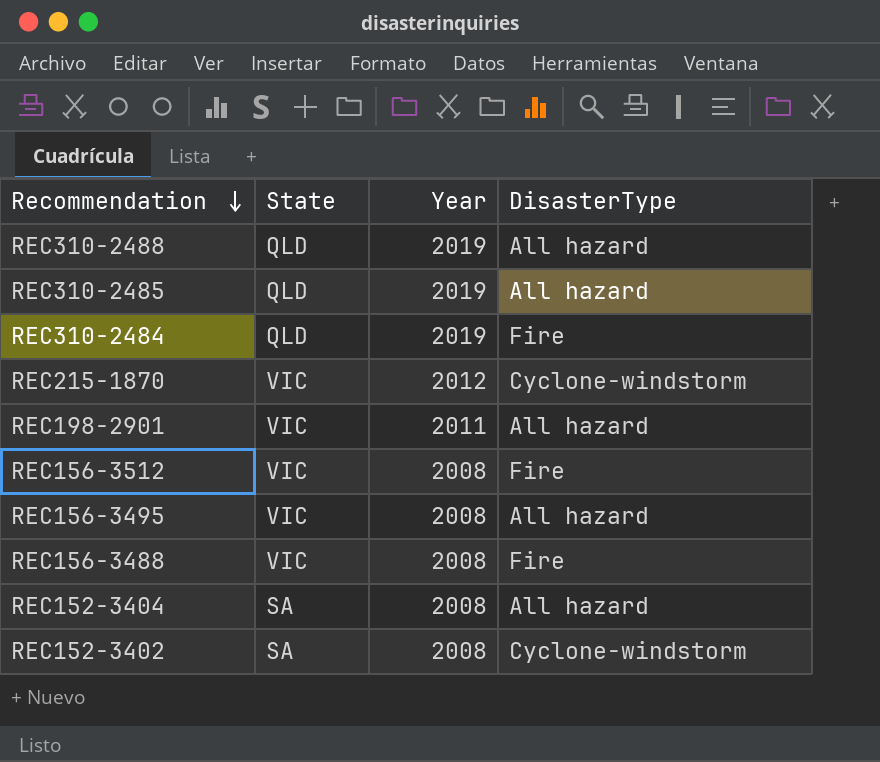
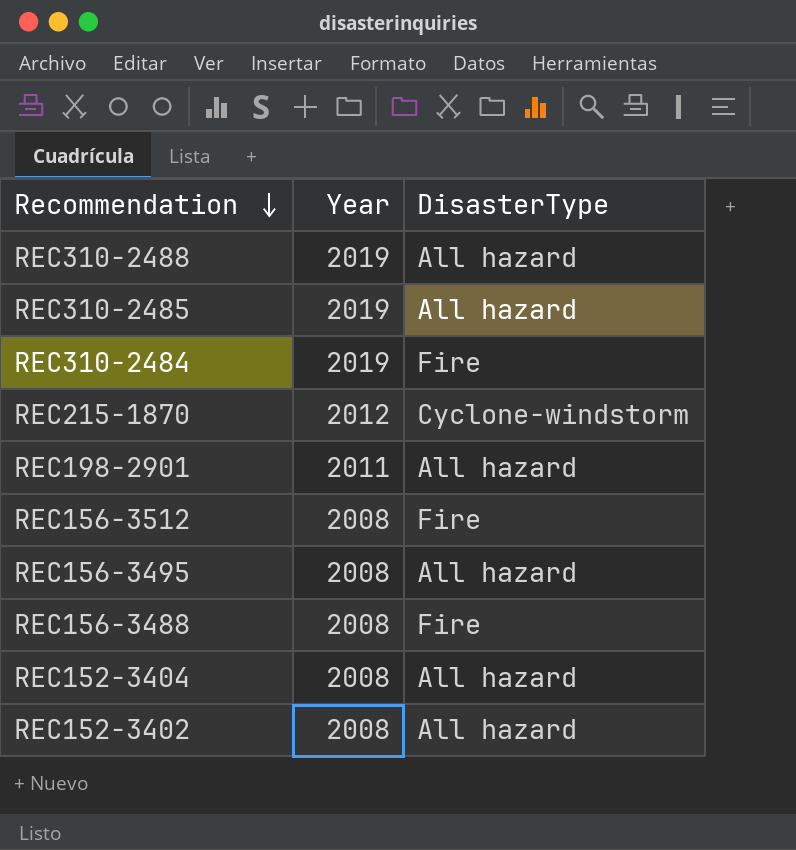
column State | position: 2 -> none
REC152-3402 | DisasterType: Cyclone-windstorm -> All hazard

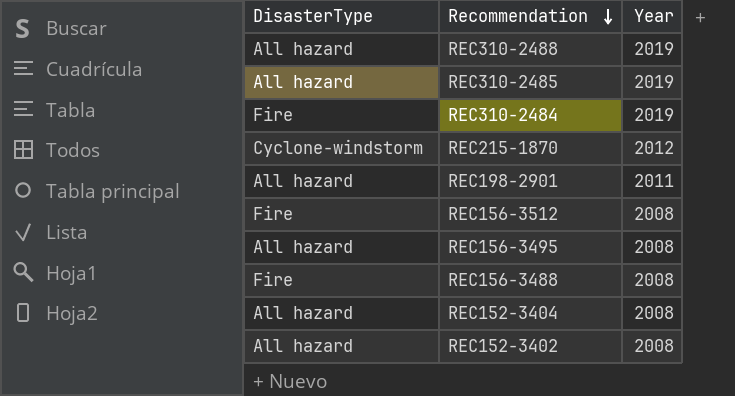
column DisasterType | position: 3 -> 1

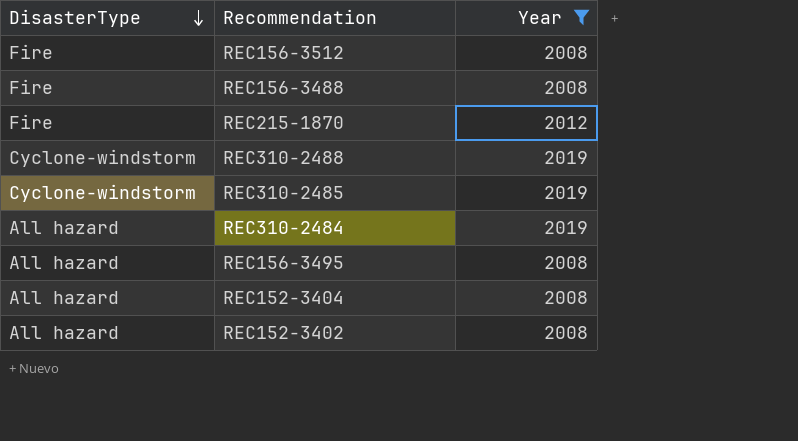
filter: none -> Year != 2011
row order: Recommendation descending -> DisasterType descending
REC215-1870 | DisasterType: Cyclone-windstorm -> Fire
REC310-2488 | DisasterType: All hazard -> Cyclone-windstorm
REC310-2485 | DisasterType: All hazard -> Cyclone-windstorm
REC310-2484 | DisasterType: Fire -> All hazard

